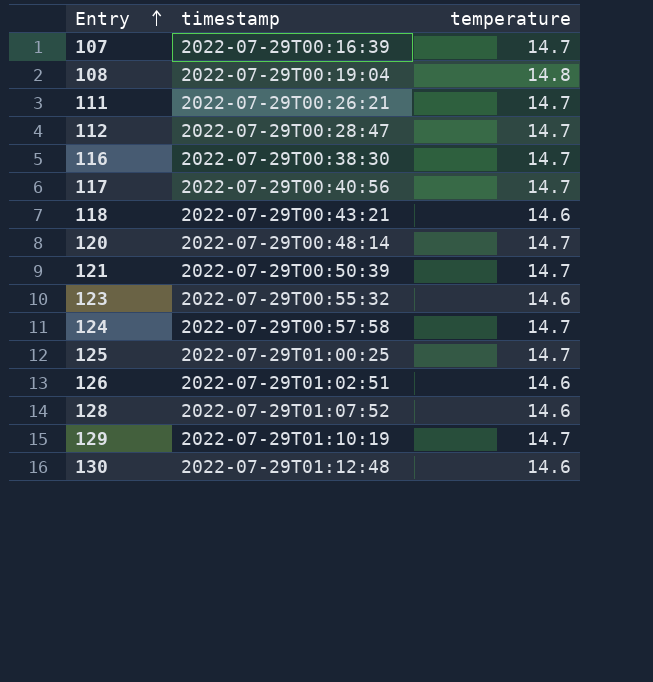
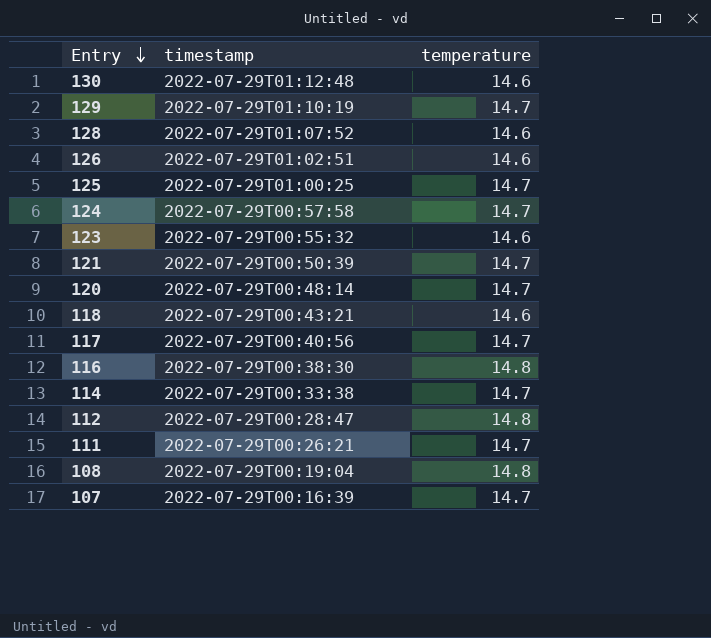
row order: Entry ascending -> Entry descending
116 | temperature: 14.7 -> 14.8
row 114: none -> 2022-07-29T00:33:38 | 14.7
112 | temperature: 14.7 -> 14.8

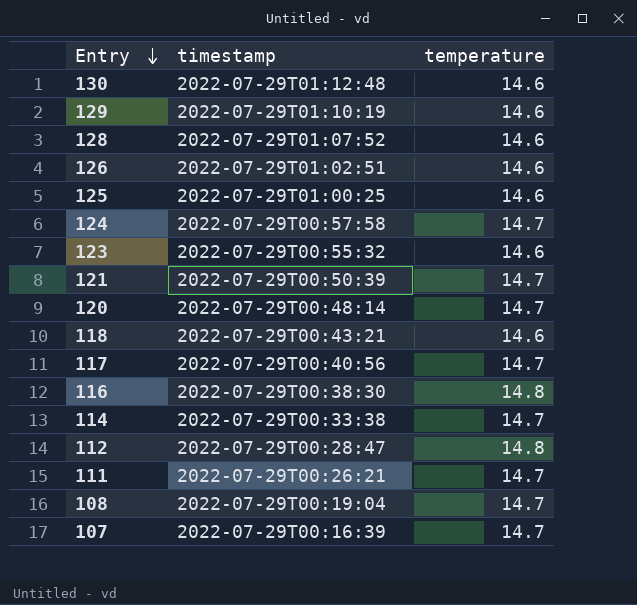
129 | temperature: 14.7 -> 14.6
125 | temperature: 14.7 -> 14.6
108 | temperature: 14.8 -> 14.7

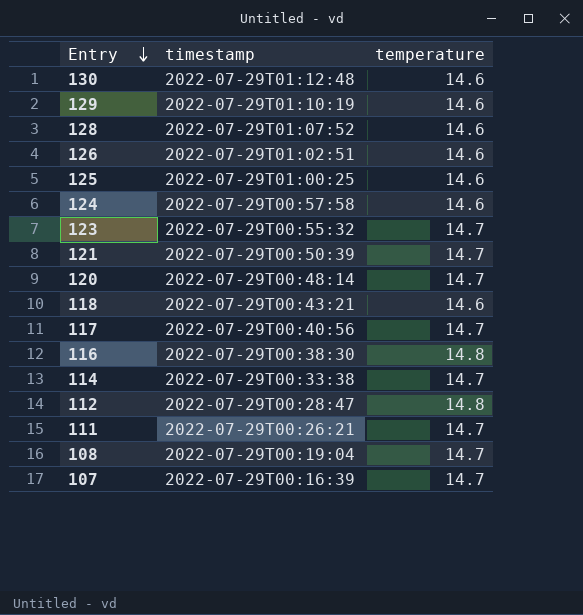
124 | temperature: 14.7 -> 14.6
123 | temperature: 14.6 -> 14.7

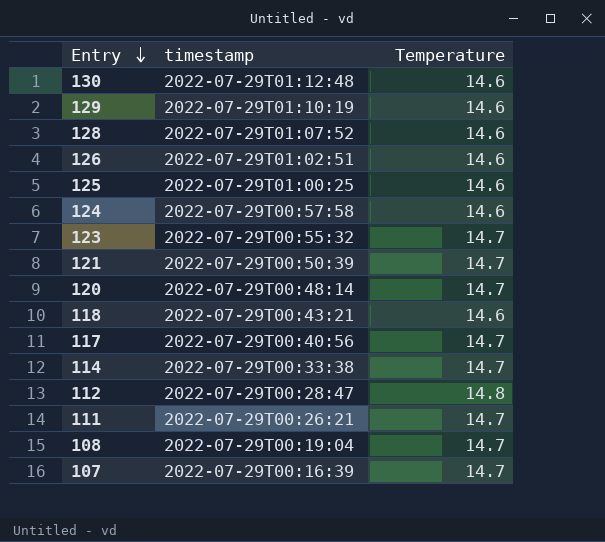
column name: temperature -> Temperature
row 116: 2022-07-29T00:38:30 | 14.8 -> none

